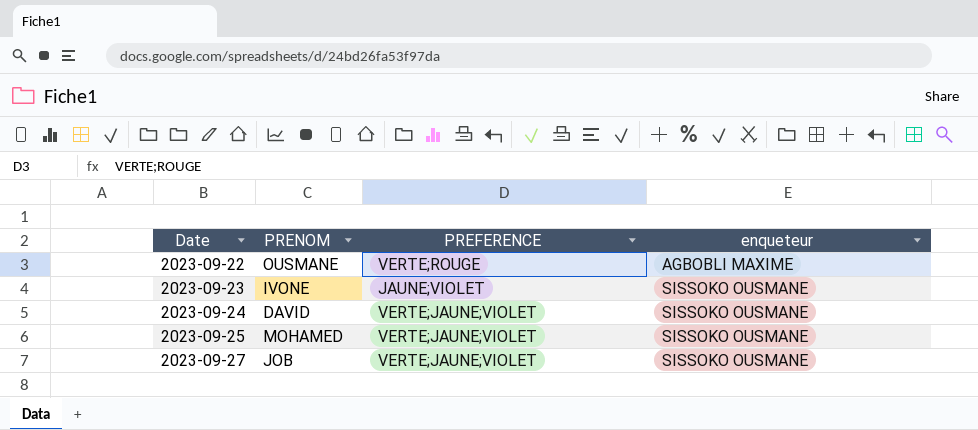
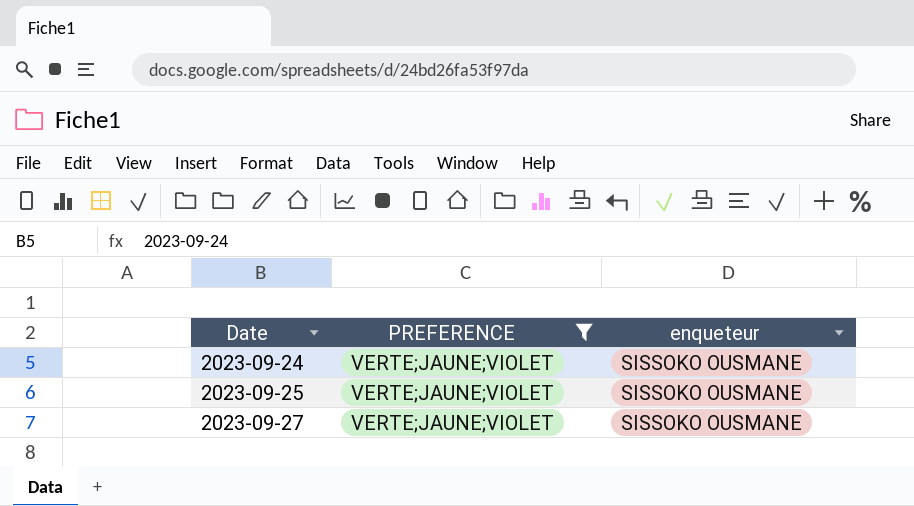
filter: none -> PREFERENCE = VERTE;JAUNE;VIOLET
column PRENOM | position: 2 -> none

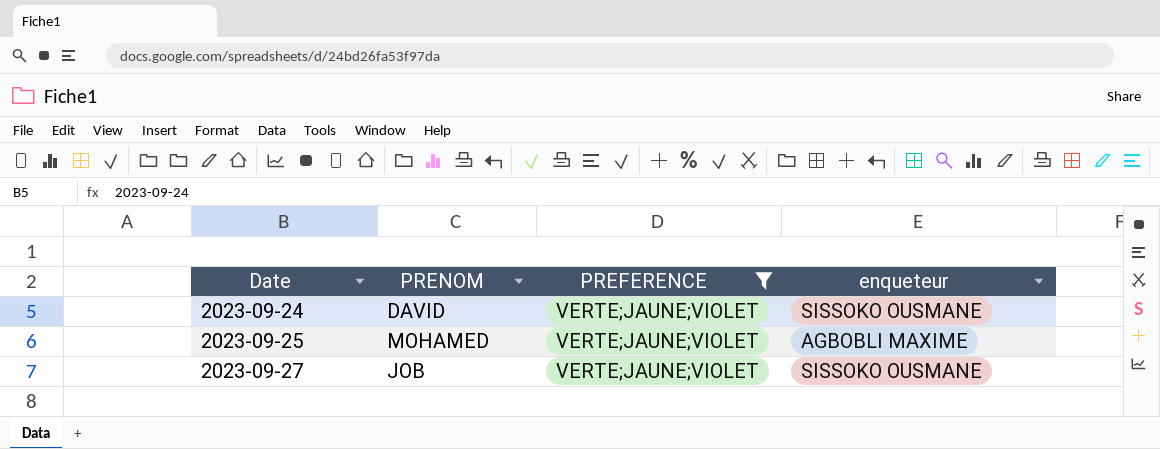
column PRENOM | position: none -> 2
2023-09-25 | enqueteur: SISSOKO OUSMANE -> AGBOBLI MAXIME

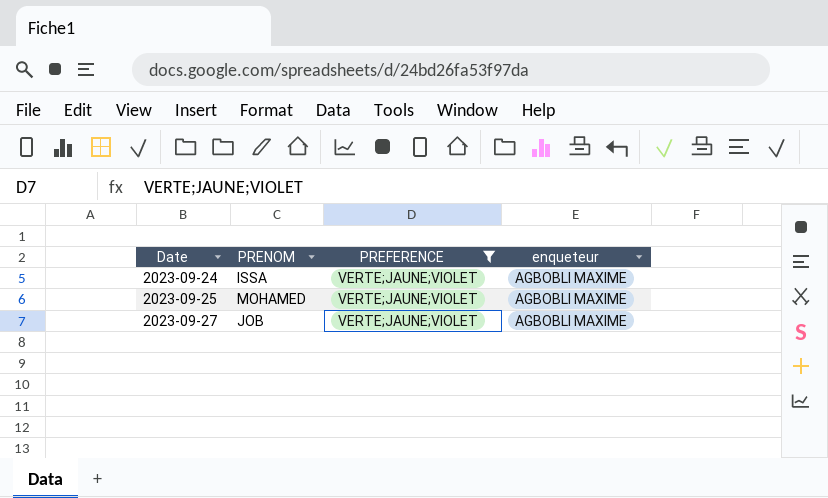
2023-09-24 | PRENOM: DAVID -> ISSA
2023-09-24 | enqueteur: SISSOKO OUSMANE -> AGBOBLI MAXIME
2023-09-27 | enqueteur: SISSOKO OUSMANE -> AGBOBLI MAXIME

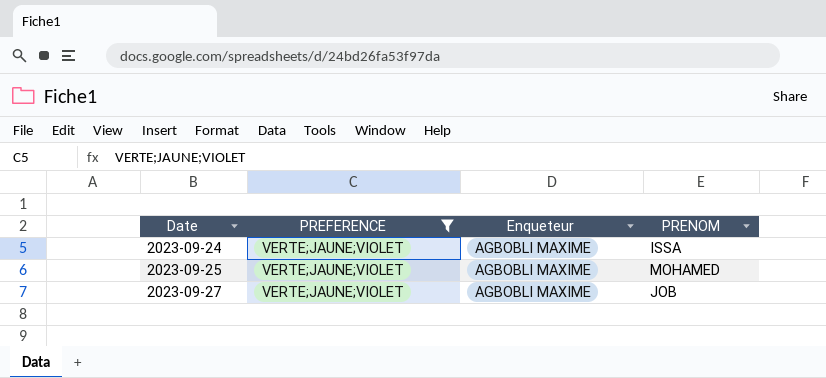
column name: enqueteur -> Enqueteur
column PRENOM | position: 2 -> 4

